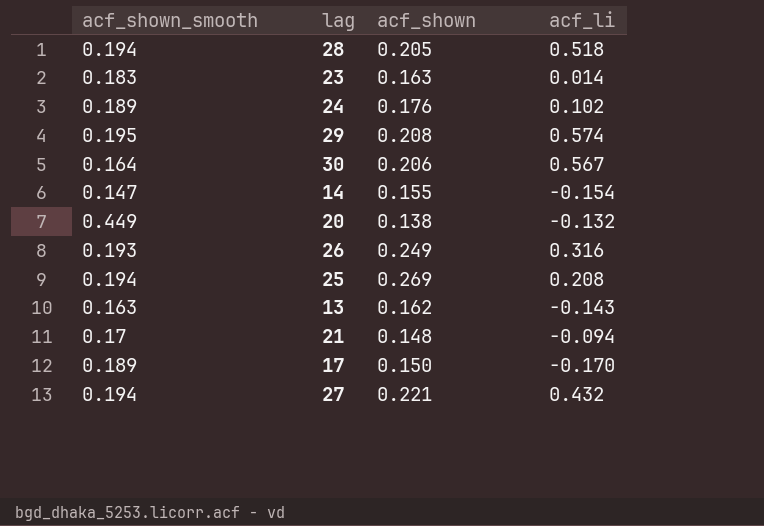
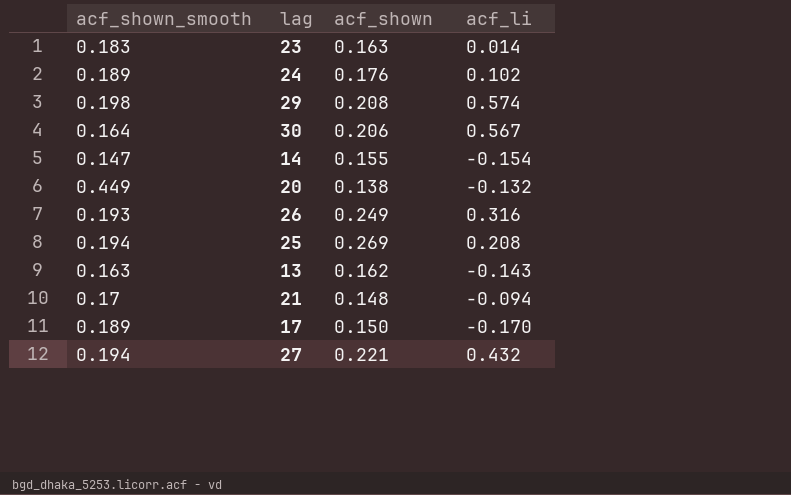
row 28: 0.194 | 0.205 | 0.518 -> none
29 | acf_shown_smooth: 0.195 -> 0.198

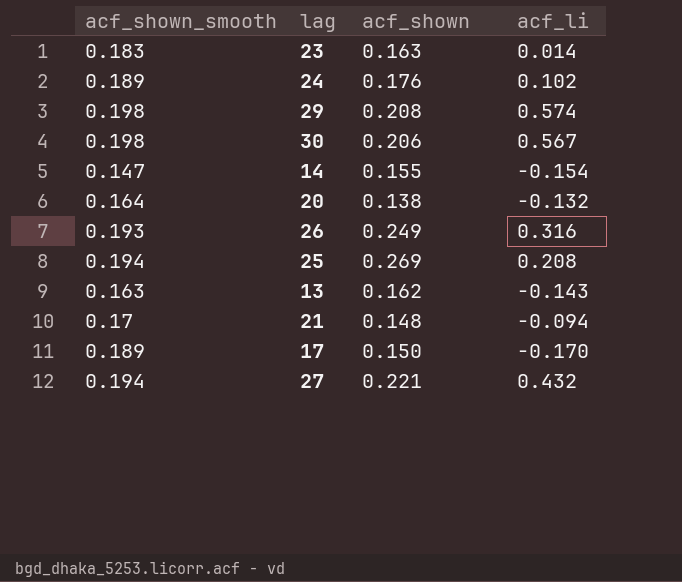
30 | acf_shown_smooth: 0.164 -> 0.198
20 | acf_shown_smooth: 0.449 -> 0.164

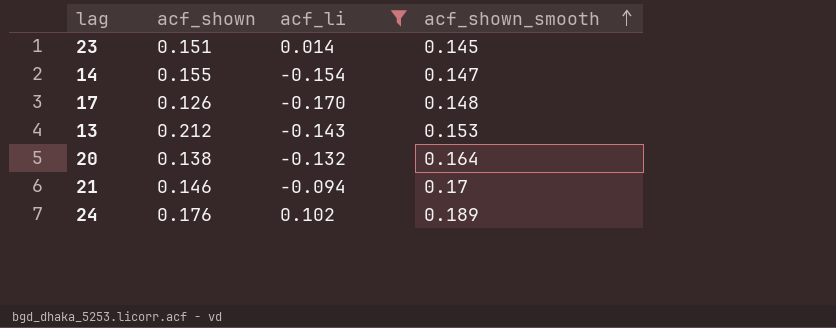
filter: none -> acf_li <= 0.102
row order: none -> acf_shown_smooth ascending
column acf_shown_smooth | position: 1 -> 4
23 | acf_shown: 0.163 -> 0.151
23 | acf_shown_smooth: 0.183 -> 0.145
17 | acf_shown: 0.150 -> 0.126
17 | acf_shown_smooth: 0.189 -> 0.148
13 | acf_shown: 0.162 -> 0.212
13 | acf_shown_smooth: 0.163 -> 0.153
21 | acf_shown: 0.148 -> 0.146

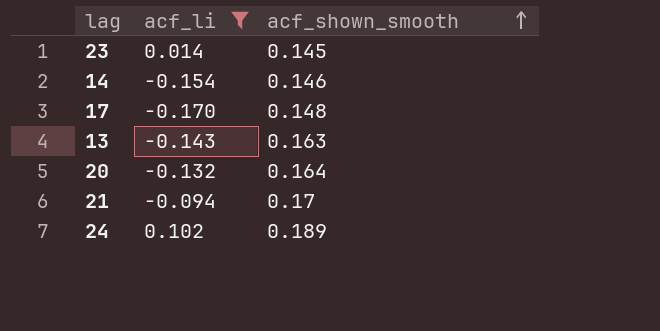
column acf_shown | position: 2 -> none
14 | acf_shown_smooth: 0.147 -> 0.146
13 | acf_shown_smooth: 0.153 -> 0.163

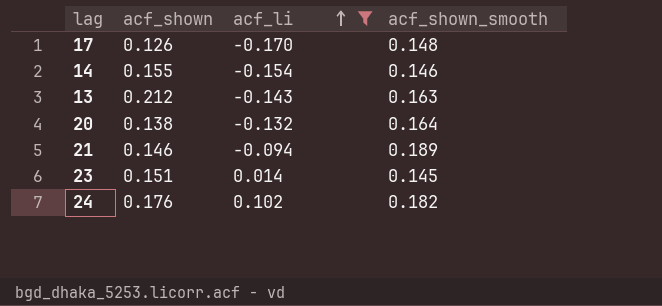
row order: acf_shown_smooth ascending -> acf_li ascending
column acf_shown | position: none -> 2
21 | acf_shown_smooth: 0.17 -> 0.189
24 | acf_shown_smooth: 0.189 -> 0.182

